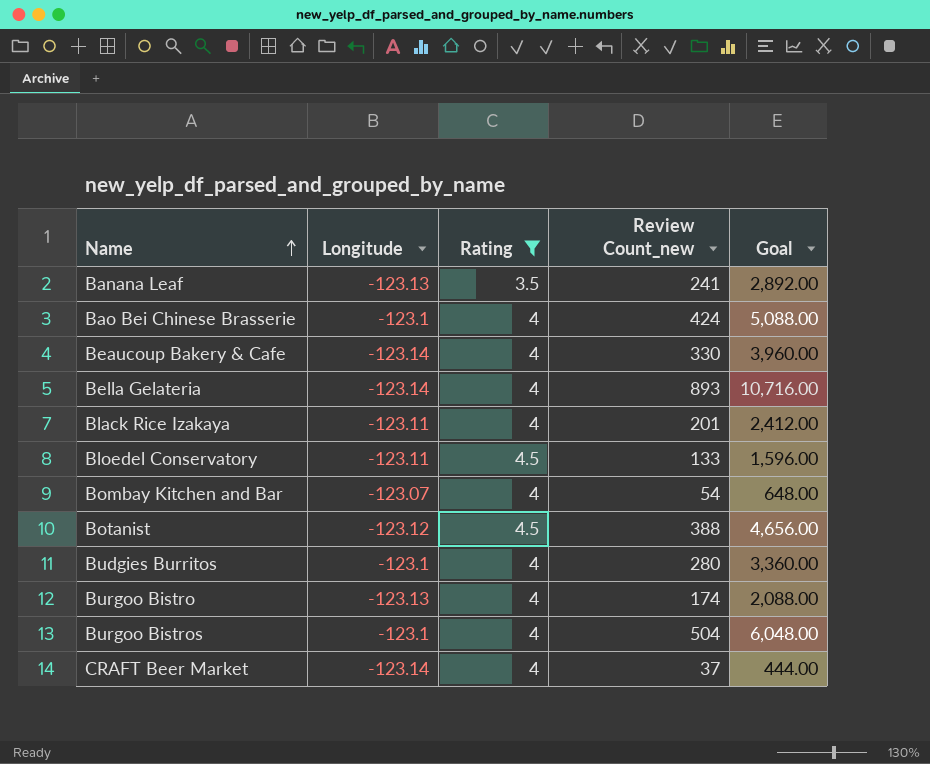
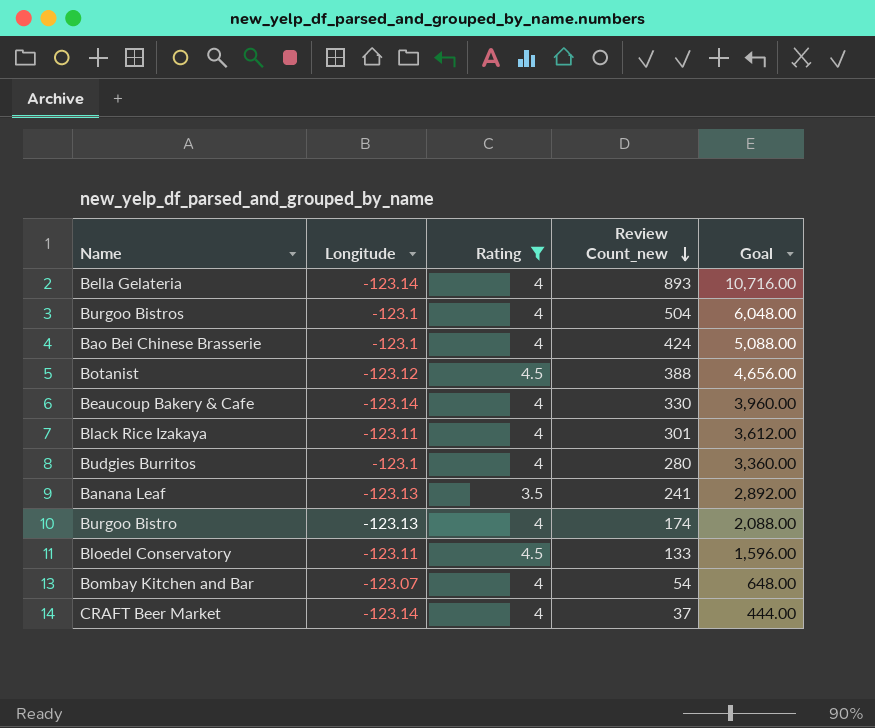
row order: Name ascending -> Review Count_new descending
Black Rice Izakaya | Review Count_new: 201 -> 301
Black Rice Izakaya | Goal: 2,412.00 -> 3,612.00

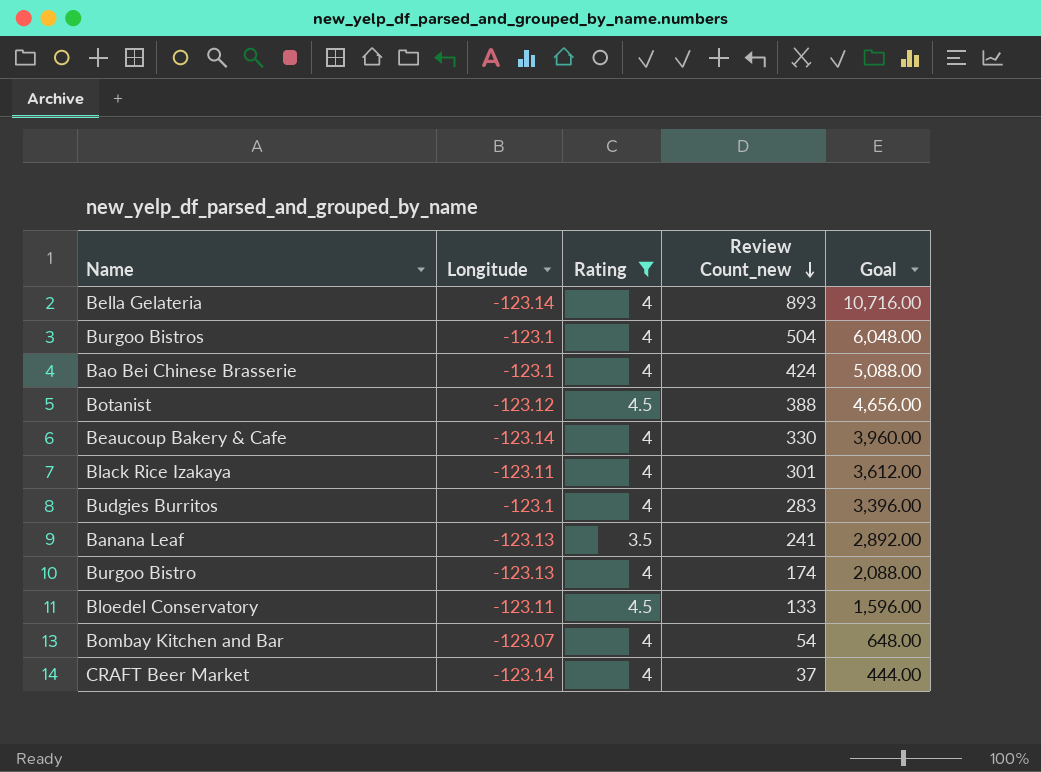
Budgies Burritos | Review Count_new: 280 -> 283
Budgies Burritos | Goal: 3,360.00 -> 3,396.00

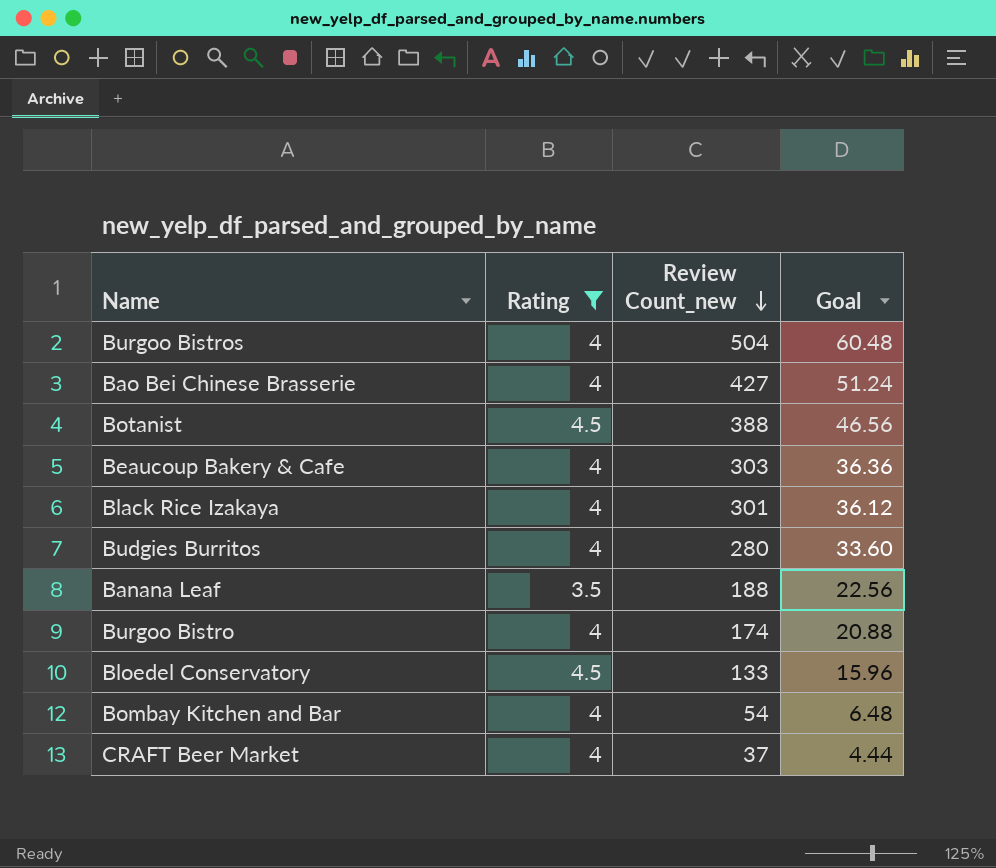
column Longitude | position: 2 -> none
column Goal | formula: [Review Count_new] * 12 -> [Review Count_new] * 0.12
row Bella Gelateria: -123.14 | 4 | 893 | 10,716.00 -> none
Bao Bei Chinese Brasserie | Review Count_new: 424 -> 427
Beaucoup Bakery & Cafe | Review Count_new: 330 -> 303
Budgies Burritos | Review Count_new: 283 -> 280
Banana Leaf | Review Count_new: 241 -> 188

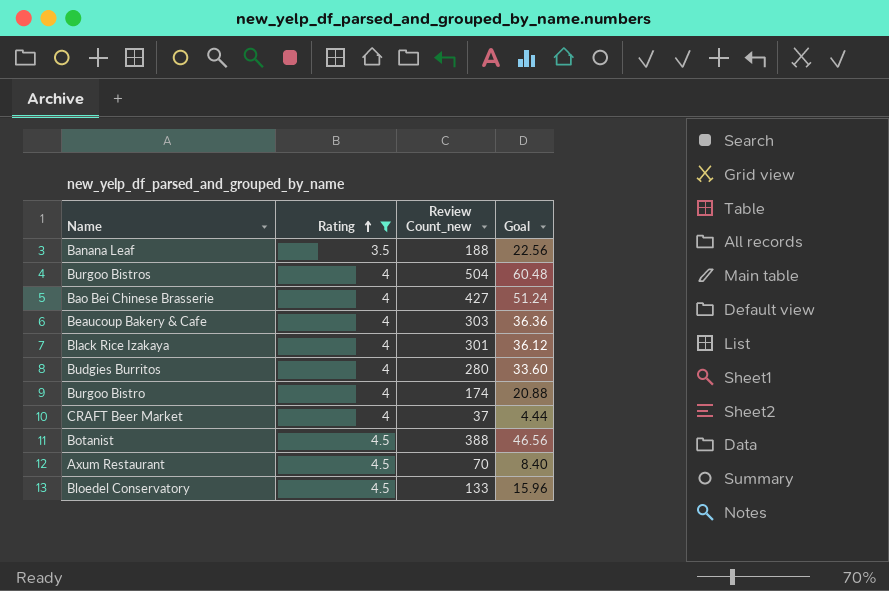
row order: Review Count_new descending -> Rating ascending
row Bombay Kitchen and Bar: 4 | 54 | 6.48 -> none
row Axum Restaurant: none -> 4.5 | 70 | 8.40

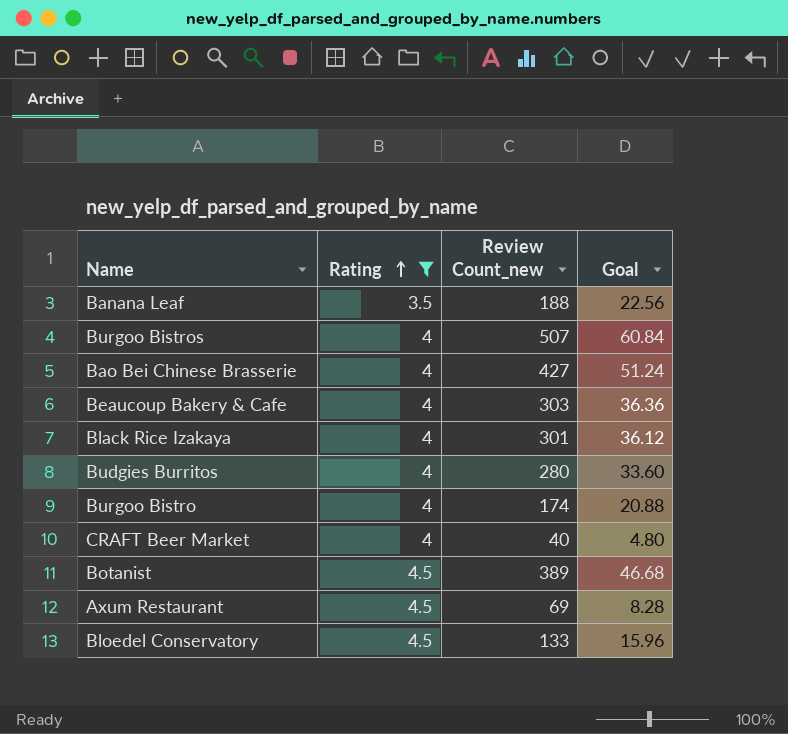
Burgoo Bistros | Review Count_new: 504 -> 507
Burgoo Bistros | Goal: 60.48 -> 60.84
CRAFT Beer Market | Review Count_new: 37 -> 40
CRAFT Beer Market | Goal: 4.44 -> 4.80
Botanist | Review Count_new: 388 -> 389
Botanist | Goal: 46.56 -> 46.68
Axum Restaurant | Review Count_new: 70 -> 69
Axum Restaurant | Goal: 8.40 -> 8.28

